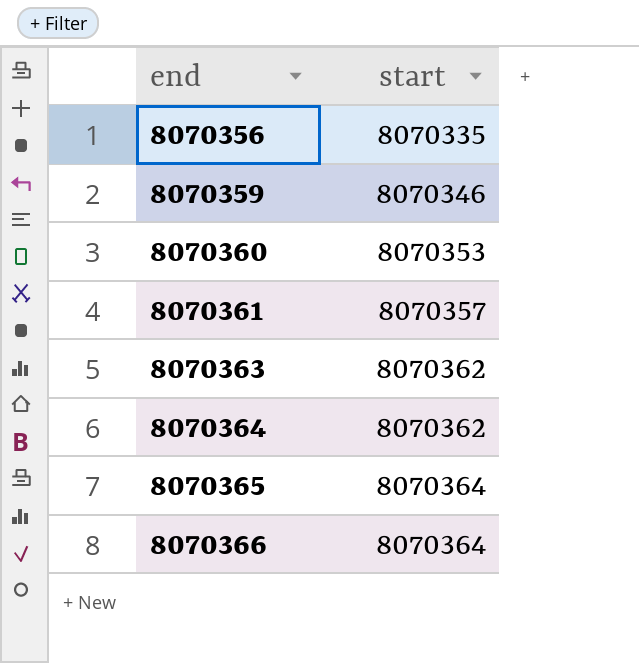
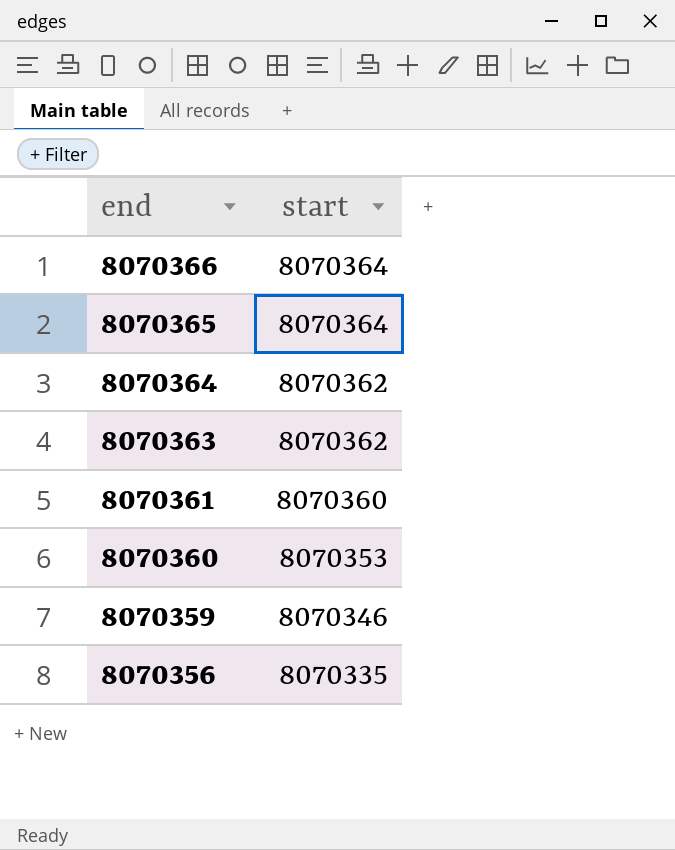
row order: end ascending -> end descending
8070361 | start: 8070357 -> 8070360

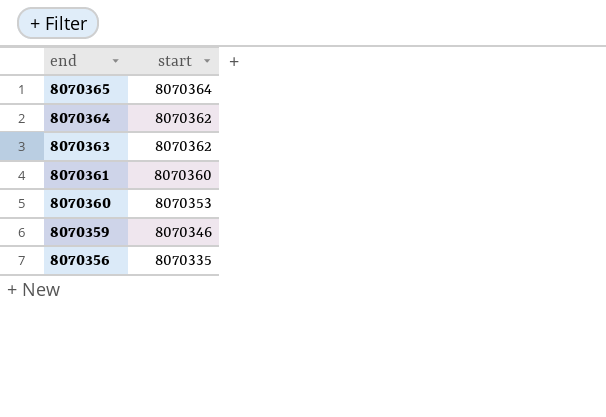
row 8070366: 8070364 -> none

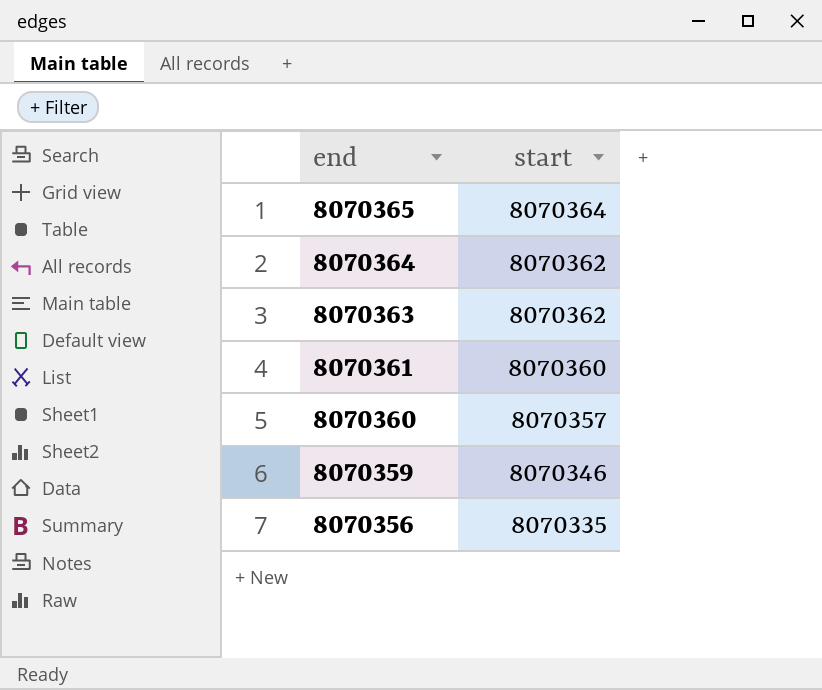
8070360 | start: 8070353 -> 8070357

